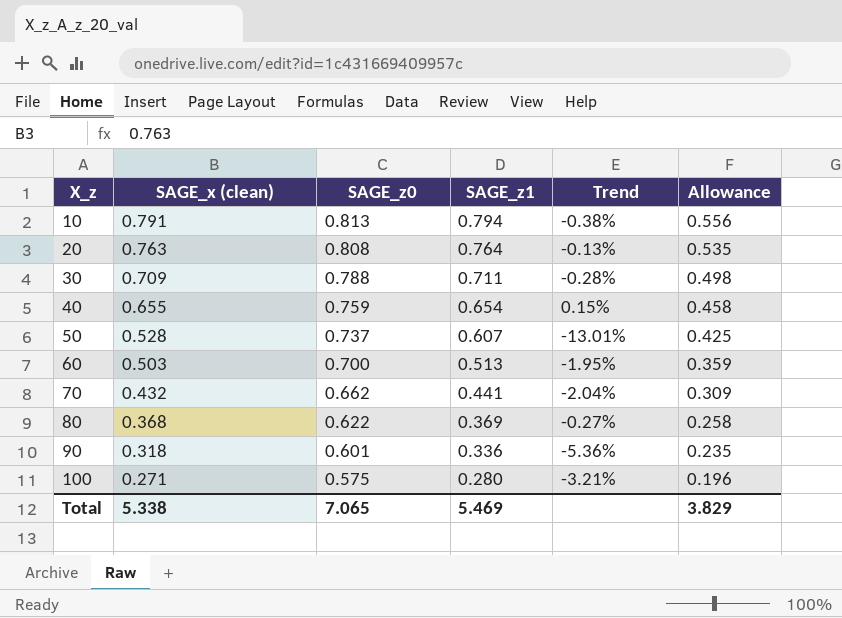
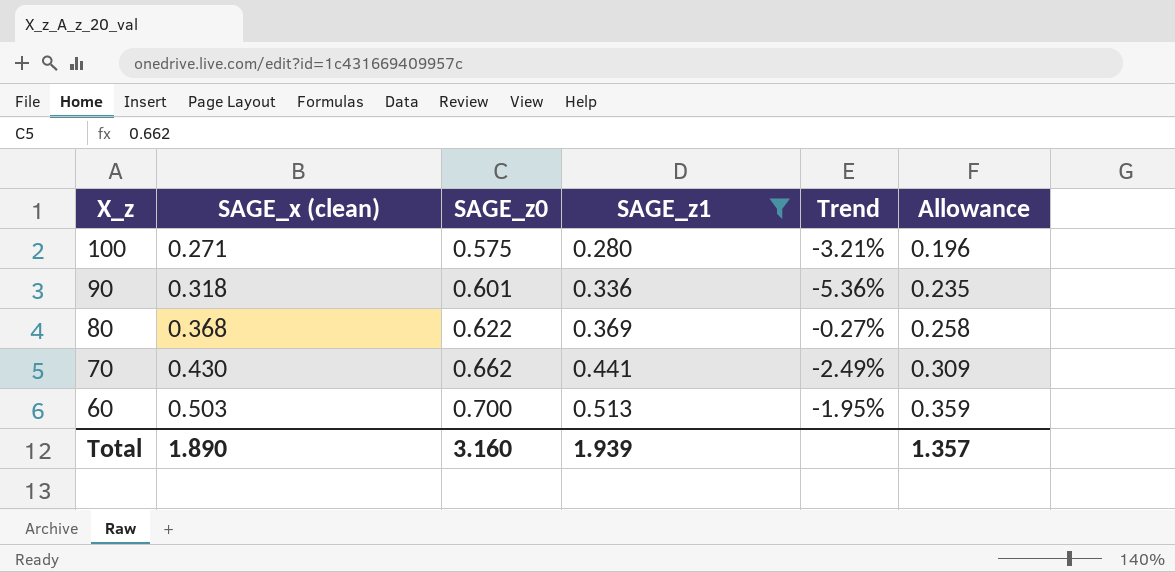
filter: none -> SAGE_z1 <= 0.513
row order: X_z ascending -> X_z descending
70 | SAGE_x (clean): 0.432 -> 0.430
70 | Trend: -2.04% -> -2.49%
Total | SAGE_x (clean): 5.338 -> 1.890
Total | SAGE_z0: 7.065 -> 3.160
Total | SAGE_z1: 5.469 -> 1.939
Total | Allowance: 3.829 -> 1.357

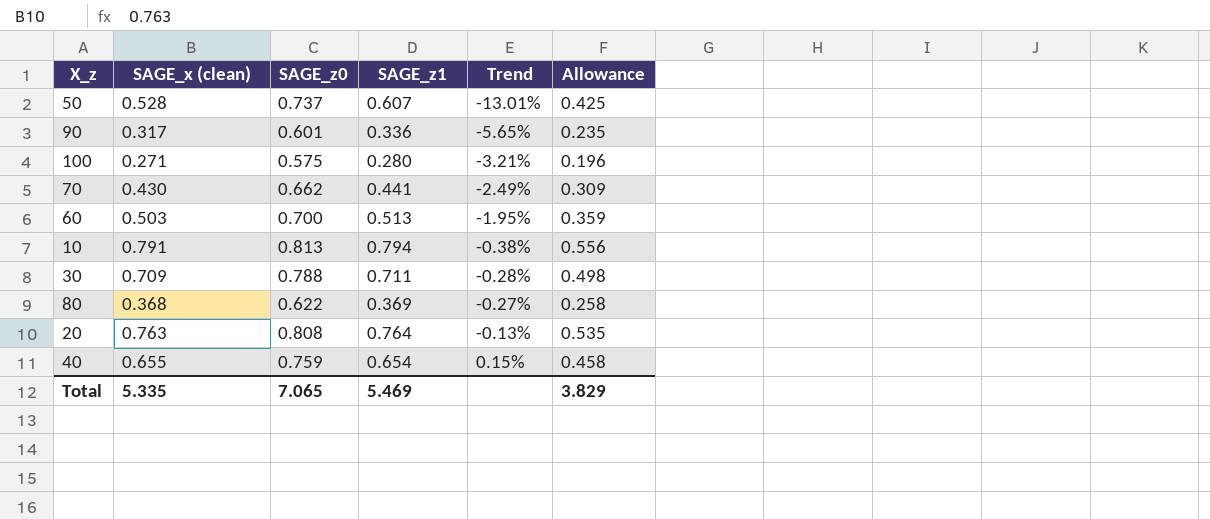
filter: SAGE_z1 <= 0.513 -> none
row order: X_z descending -> Trend ascending
90 | SAGE_x (clean): 0.318 -> 0.317
90 | Trend: -5.36% -> -5.65%
Total | SAGE_x (clean): 1.890 -> 5.335
Total | SAGE_z0: 3.160 -> 7.065
Total | SAGE_z1: 1.939 -> 5.469
Total | Allowance: 1.357 -> 3.829

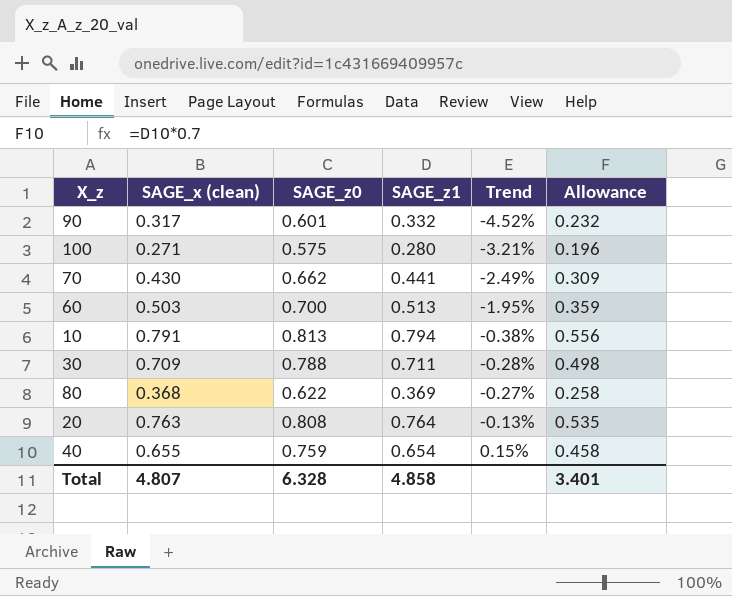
row 50: 0.528 | 0.737 | 0.607 | -13.01% | 0.425 -> none
90 | SAGE_z1: 0.336 -> 0.332
90 | Trend: -5.65% -> -4.52%
90 | Allowance: 0.235 -> 0.232
Total | SAGE_x (clean): 5.335 -> 4.807
Total | SAGE_z0: 7.065 -> 6.328
Total | SAGE_z1: 5.469 -> 4.858
Total | Allowance: 3.829 -> 3.401

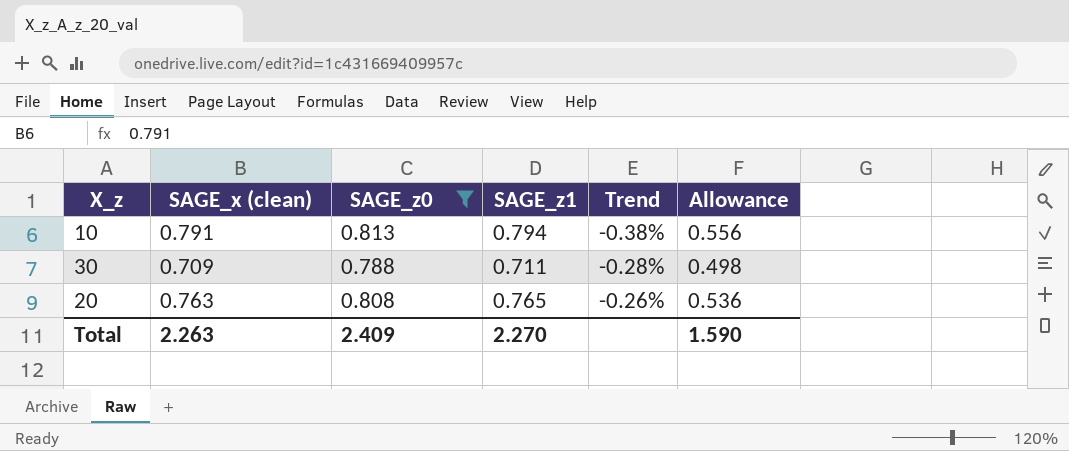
filter: none -> SAGE_z0 >= 0.788
20 | SAGE_z1: 0.764 -> 0.765
20 | Trend: -0.13% -> -0.26%
20 | Allowance: 0.535 -> 0.536
Total | SAGE_x (clean): 4.807 -> 2.263
Total | SAGE_z0: 6.328 -> 2.409
Total | SAGE_z1: 4.858 -> 2.270
Total | Allowance: 3.401 -> 1.590

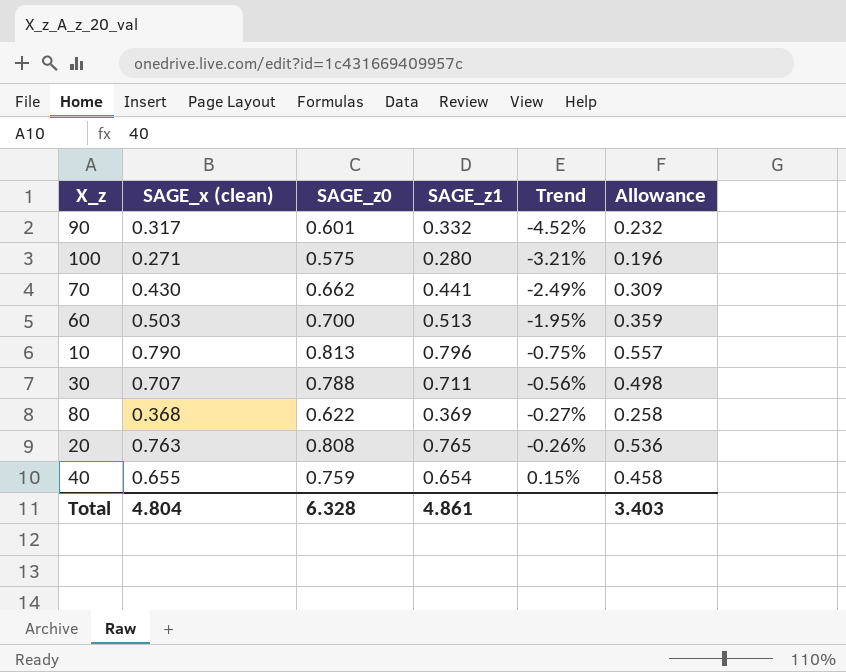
filter: SAGE_z0 >= 0.788 -> none
10 | SAGE_x (clean): 0.791 -> 0.790
10 | SAGE_z1: 0.794 -> 0.796
10 | Trend: -0.38% -> -0.75%
10 | Allowance: 0.556 -> 0.557
30 | SAGE_x (clean): 0.709 -> 0.707
30 | Trend: -0.28% -> -0.56%
Total | SAGE_x (clean): 2.263 -> 4.804
Total | SAGE_z0: 2.409 -> 6.328
Total | SAGE_z1: 2.270 -> 4.861
Total | Allowance: 1.590 -> 3.403

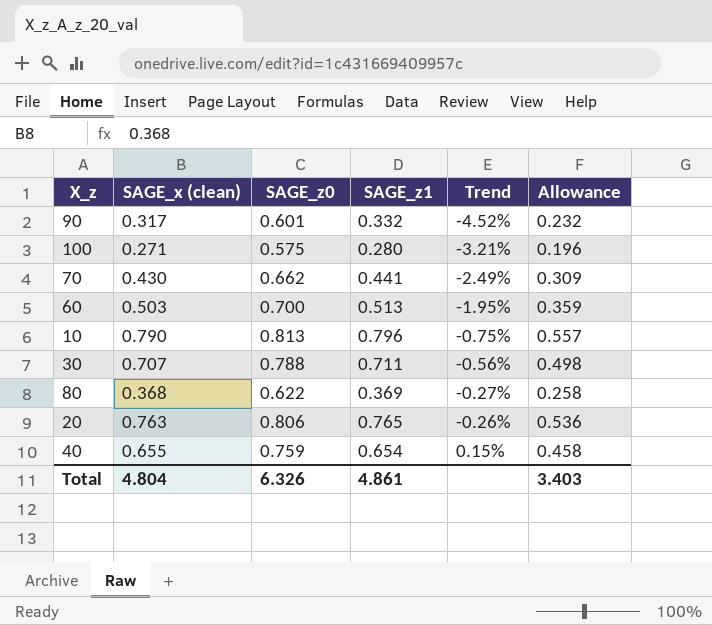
20 | SAGE_z0: 0.808 -> 0.806
Total | SAGE_z0: 6.328 -> 6.326

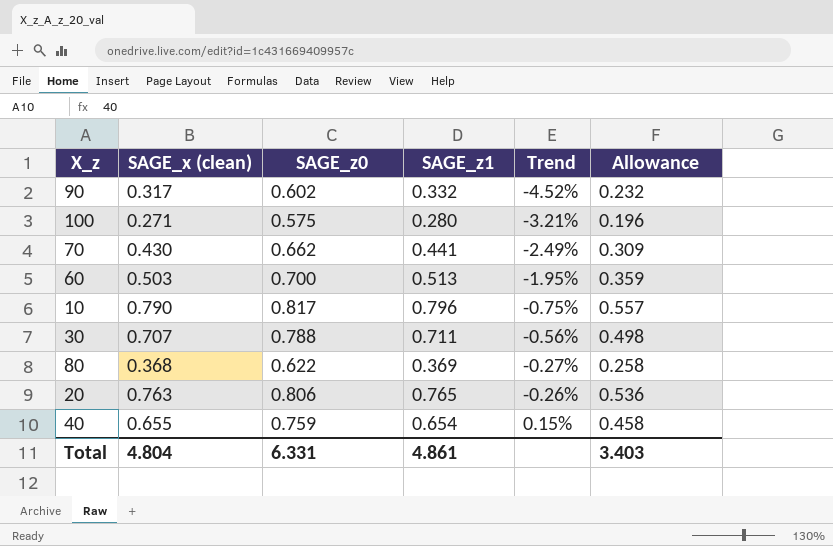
90 | SAGE_z0: 0.601 -> 0.602
10 | SAGE_z0: 0.813 -> 0.817
Total | SAGE_z0: 6.326 -> 6.331

